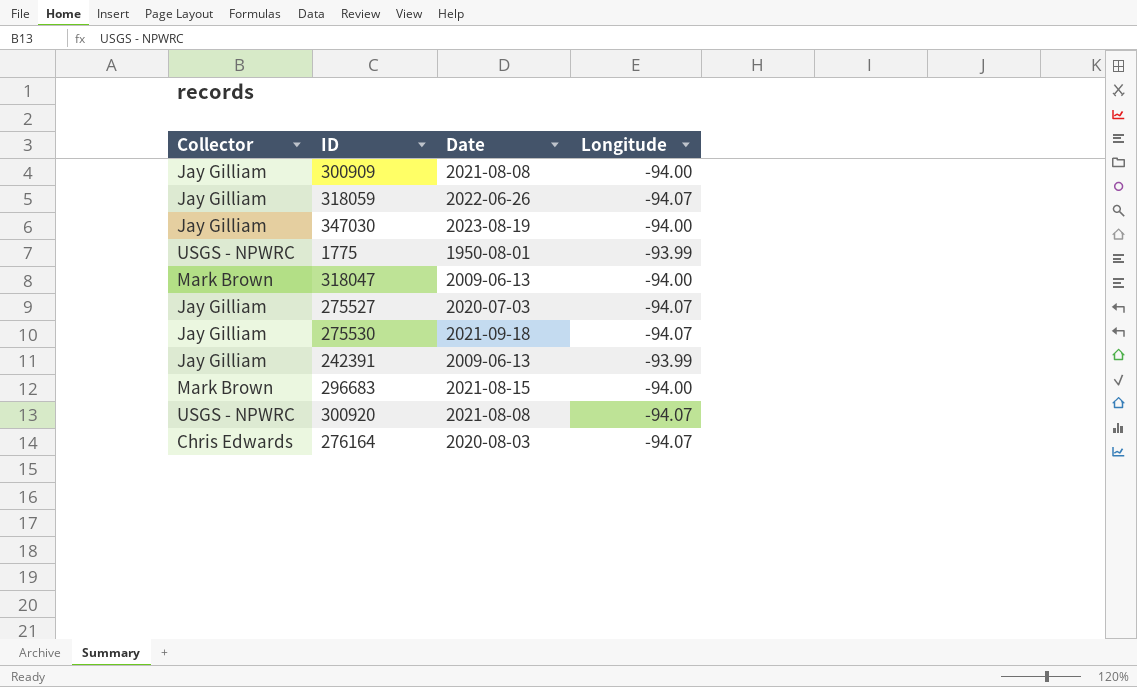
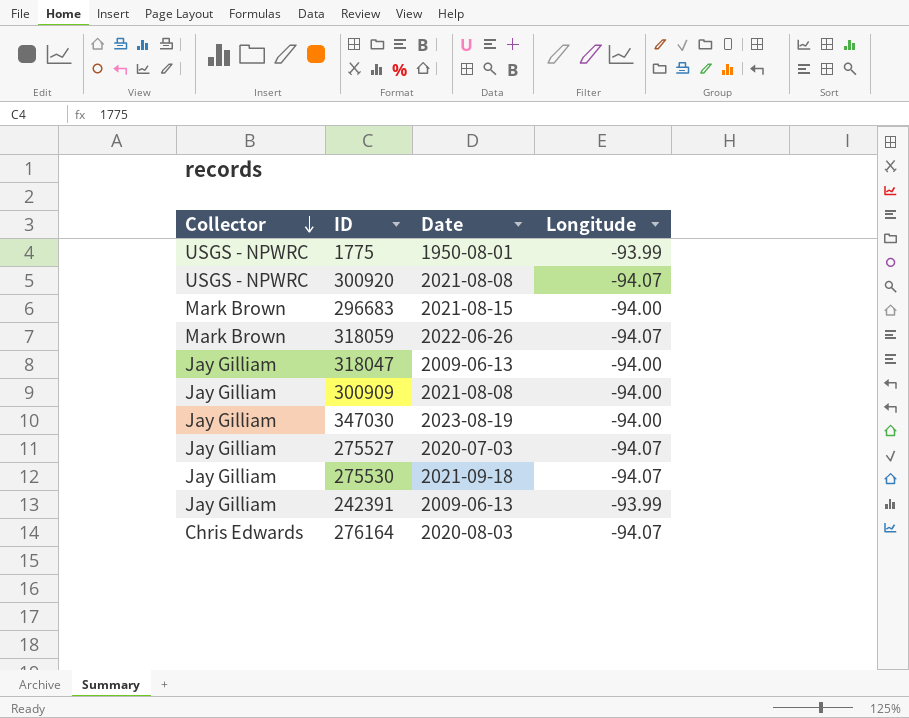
row order: none -> Collector descending
318059 | Collector: Jay Gilliam -> Mark Brown
318047 | Collector: Mark Brown -> Jay Gilliam

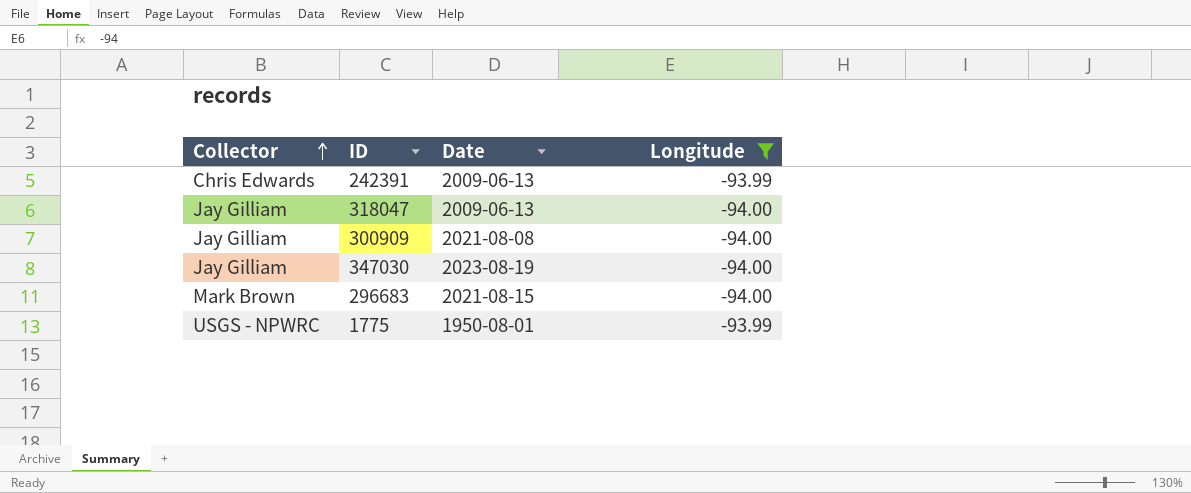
filter: none -> Longitude != -94.07
row order: Collector descending -> Collector ascending
242391 | Collector: Jay Gilliam -> Chris Edwards

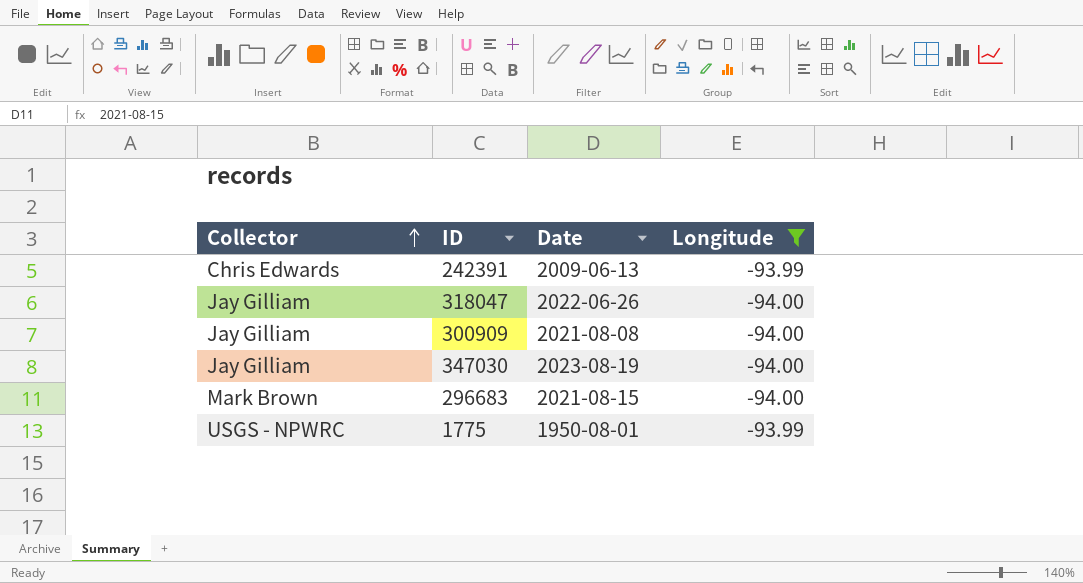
318047 | Date: 2009-06-13 -> 2022-06-26

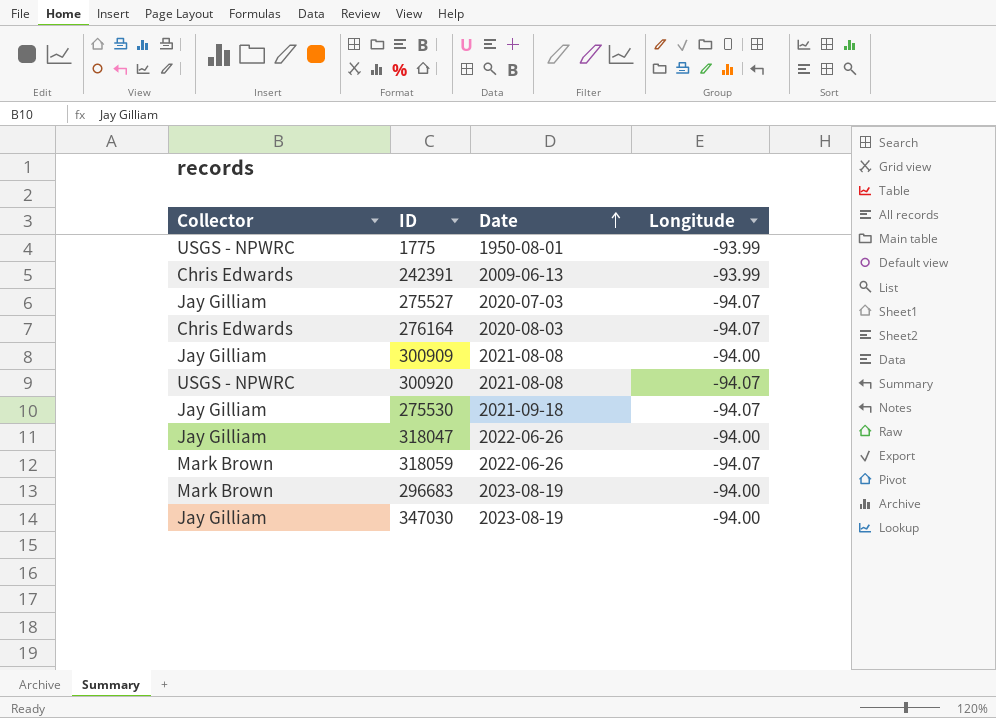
filter: Longitude != -94.07 -> none
row order: Collector ascending -> Date ascending
296683 | Date: 2021-08-15 -> 2023-08-19

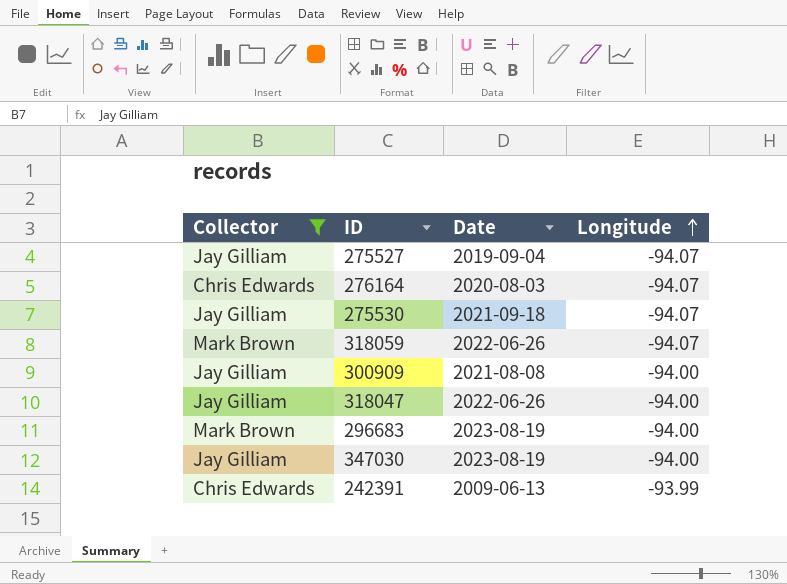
filter: none -> Collector != USGS - NPWRC
row order: Date ascending -> Longitude ascending
275527 | Date: 2020-07-03 -> 2019-09-04

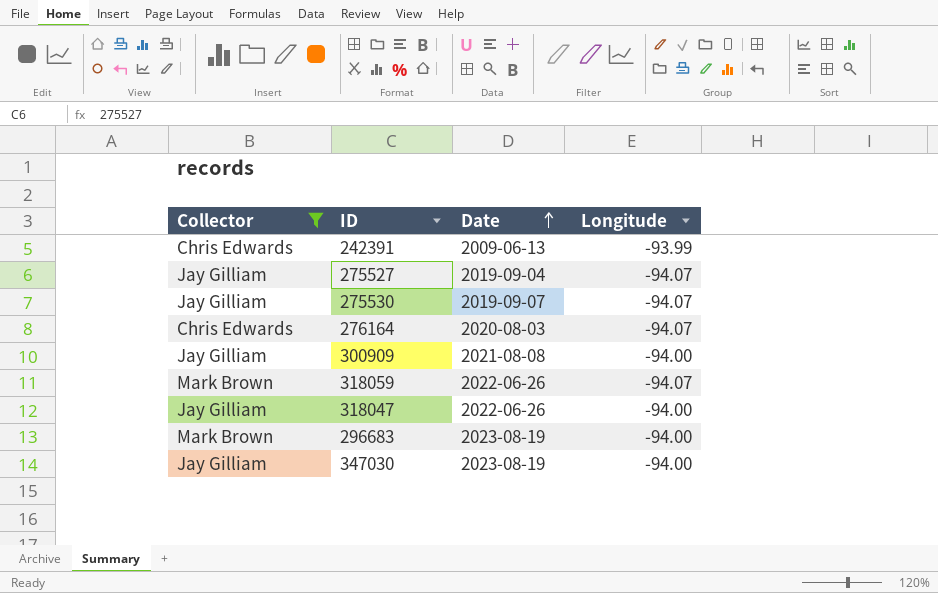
row order: Longitude ascending -> Date ascending
275530 | Date: 2021-09-18 -> 2019-09-07

